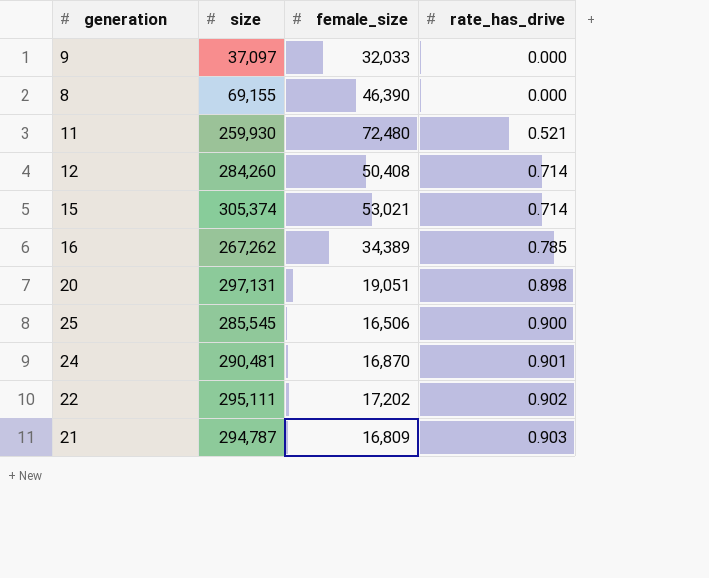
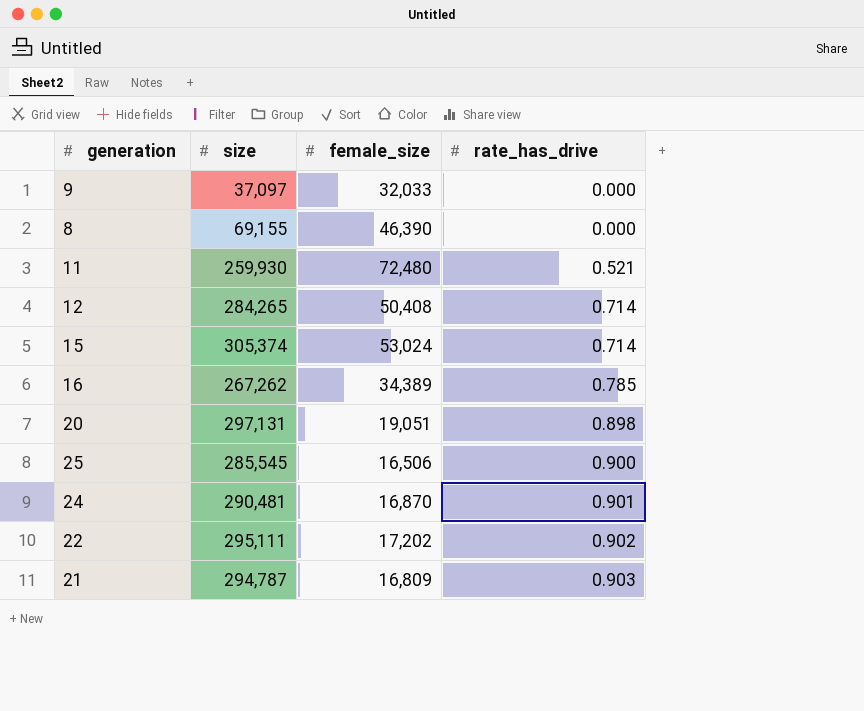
12 | size: 284,260 -> 284,265
15 | female_size: 53,021 -> 53,024

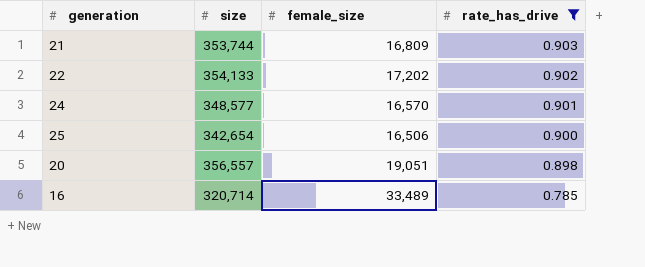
filter: none -> rate_has_drive >= 0.785
row order: rate_has_drive ascending -> rate_has_drive descending
21 | size: 294,787 -> 353,744
22 | size: 295,111 -> 354,133
24 | size: 290,481 -> 348,577
24 | female_size: 16,870 -> 16,570
25 | size: 285,545 -> 342,654
20 | size: 297,131 -> 356,557
16 | size: 267,262 -> 320,714
16 | female_size: 34,389 -> 33,489

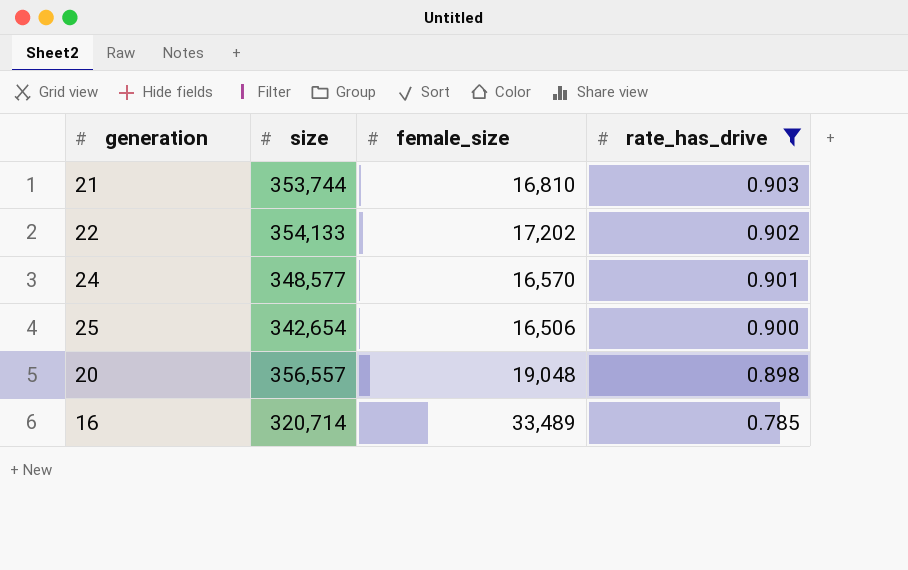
21 | female_size: 16,809 -> 16,810
20 | female_size: 19,051 -> 19,048

